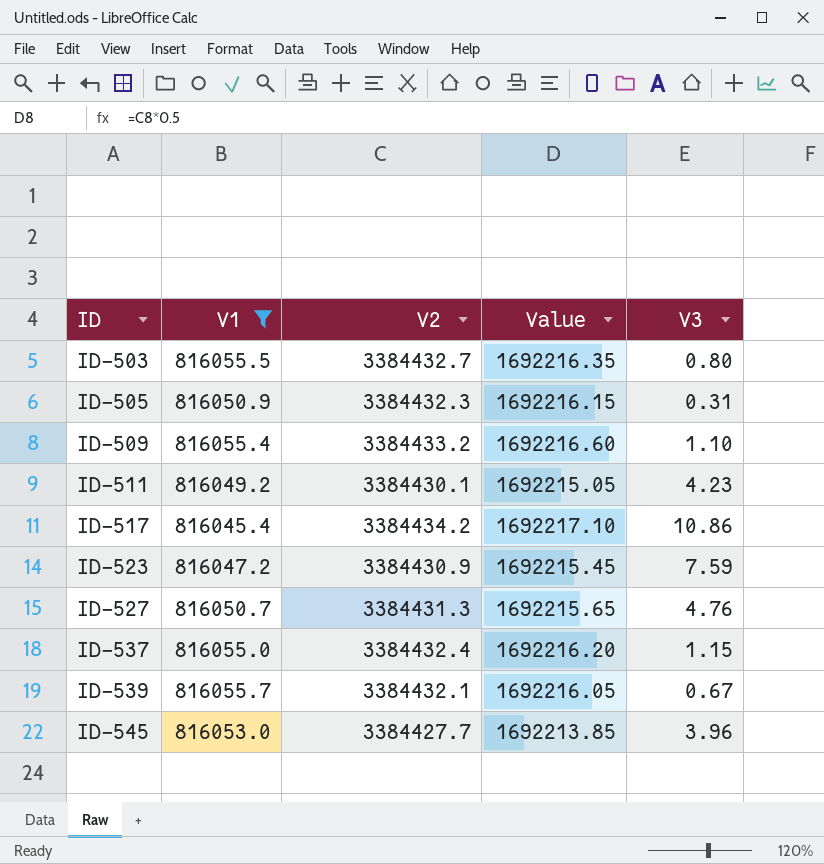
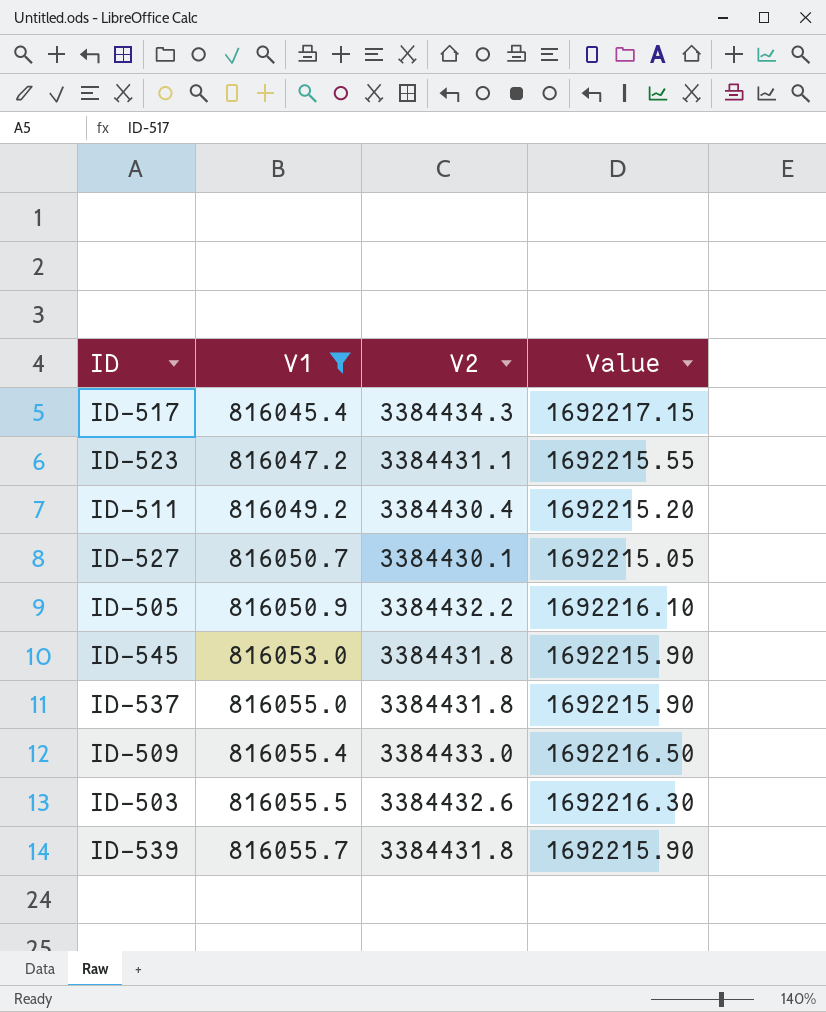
row order: ID ascending -> V1 ascending
column V3 | position: 5 -> none
ID-517 | V2: 3384434.2 -> 3384434.3
ID-517 | Value: 1692217.10 -> 1692217.15
ID-523 | V2: 3384430.9 -> 3384431.1
ID-523 | Value: 1692215.45 -> 1692215.55
ID-511 | V2: 3384430.1 -> 3384430.4
ID-511 | Value: 1692215.05 -> 1692215.20
ID-527 | V2: 3384431.3 -> 3384430.1
ID-527 | Value: 1692215.65 -> 1692215.05
ID-505 | V2: 3384432.3 -> 3384432.2
ID-505 | Value: 1692216.15 -> 1692216.10
ID-545 | V2: 3384427.7 -> 3384431.8
ID-545 | Value: 1692213.85 -> 1692215.90
ID-537 | V2: 3384432.4 -> 3384431.8
ID-537 | Value: 1692216.20 -> 1692215.90
ID-509 | V2: 3384433.2 -> 3384433.0
ID-509 | Value: 1692216.60 -> 1692216.50
ID-503 | V2: 3384432.7 -> 3384432.6
ID-503 | Value: 1692216.35 -> 1692216.30
ID-539 | V2: 3384432.1 -> 3384431.8
ID-539 | Value: 1692216.05 -> 1692215.90

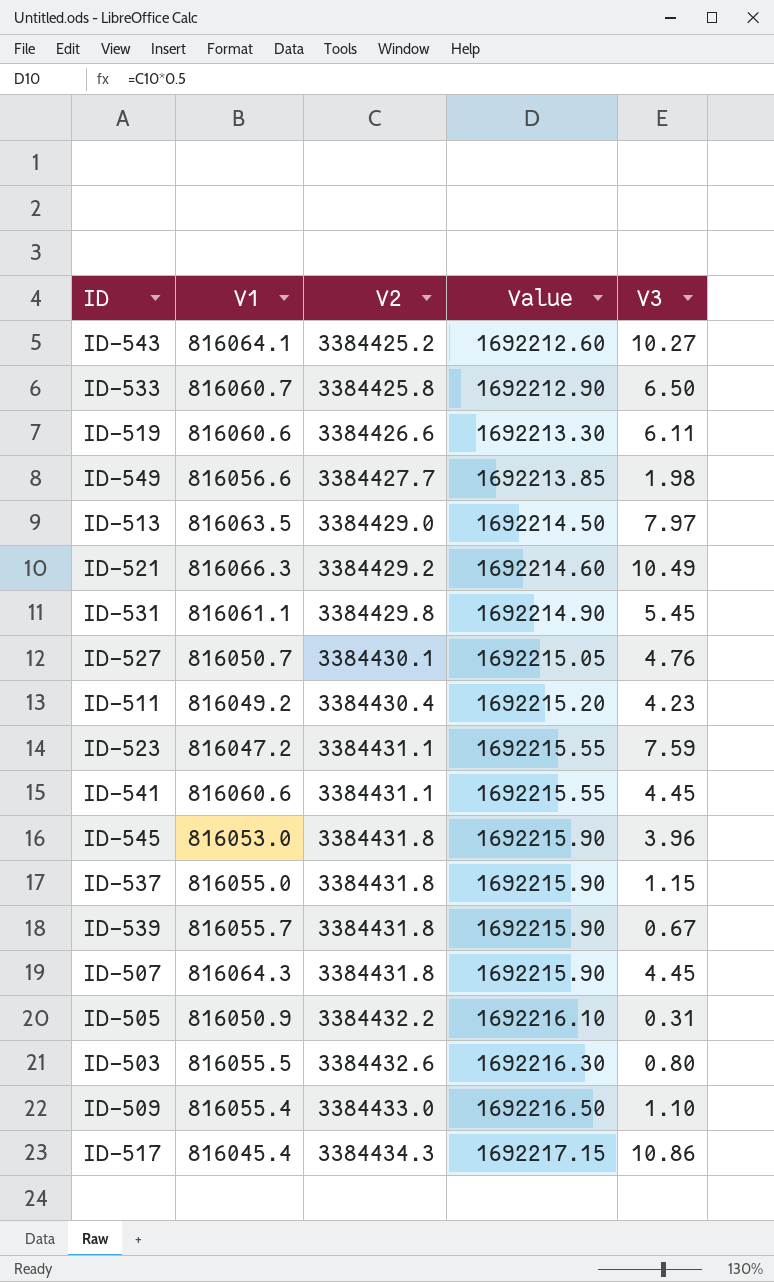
filter: V1 <= 816055.7 -> none
row order: V1 ascending -> V2 ascending
column V3 | position: none -> 5

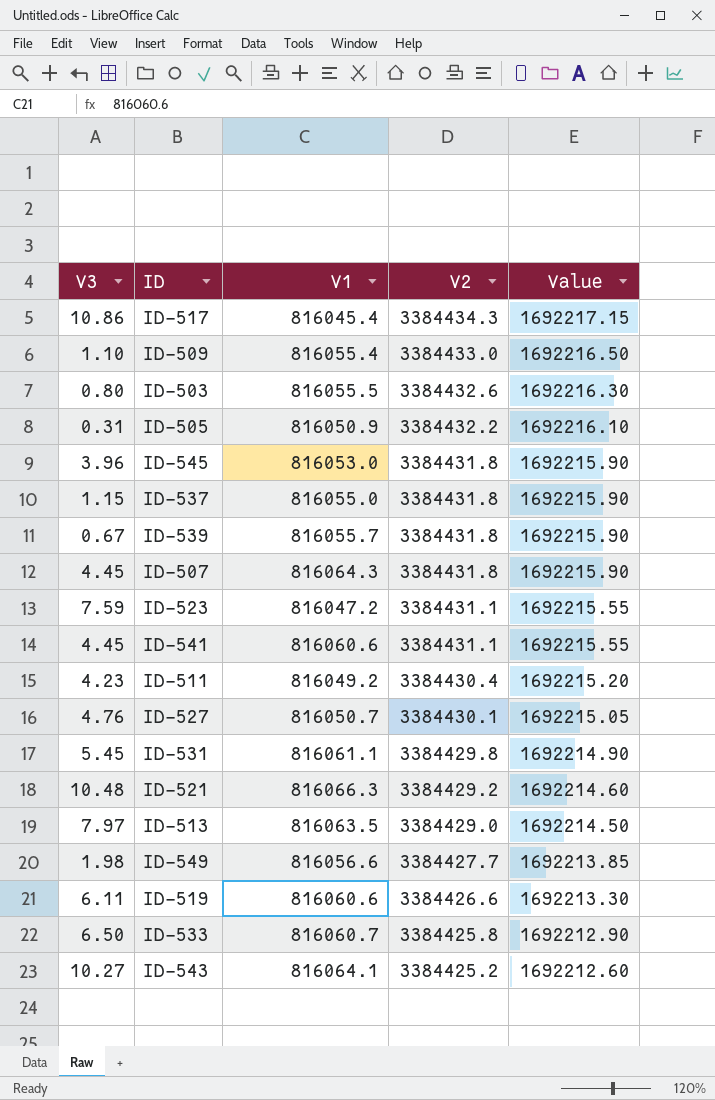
row order: V2 ascending -> V2 descending
column V3 | position: 5 -> 1
ID-521 | V3: 10.49 -> 10.48

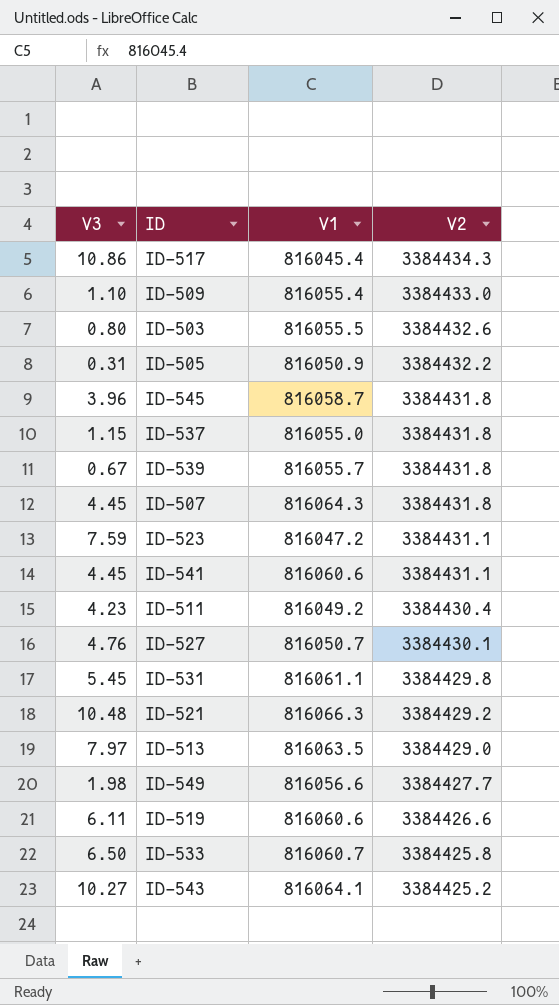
column Value | formula: [V2] * 0.5 -> none
ID-545 | V1: 816053.0 -> 816058.7

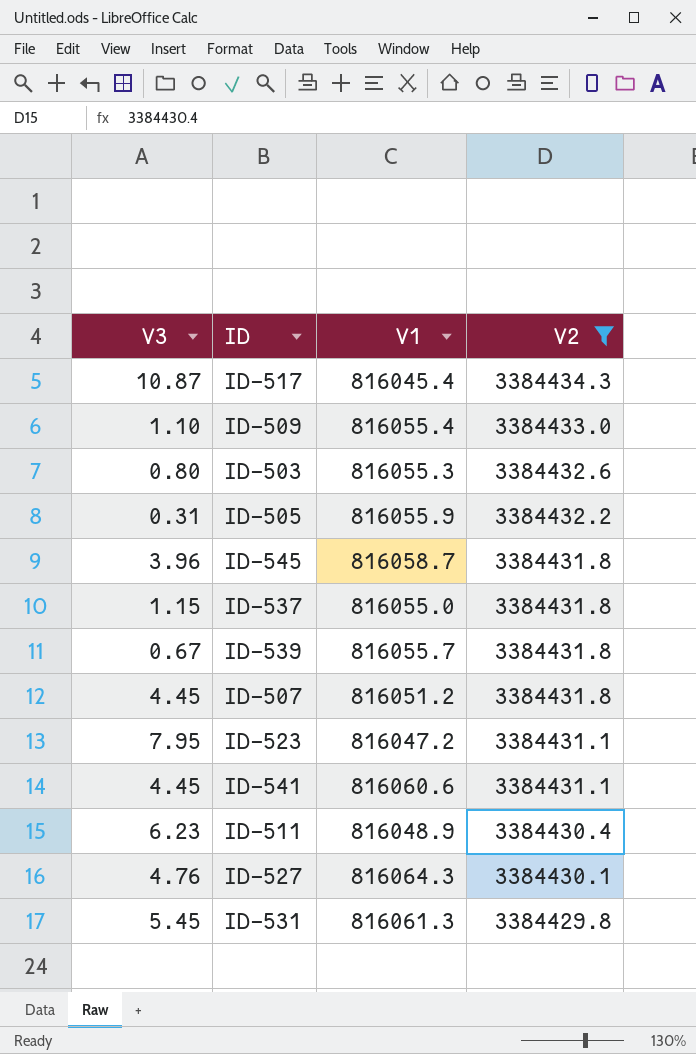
filter: none -> V2 >= 3384429.8
ID-517 | V3: 10.86 -> 10.87
ID-503 | V1: 816055.5 -> 816055.3
ID-505 | V1: 816050.9 -> 816055.9
ID-507 | V1: 816064.3 -> 816051.2
ID-523 | V3: 7.59 -> 7.95
ID-511 | V3: 4.23 -> 6.23
ID-511 | V1: 816049.2 -> 816048.9
ID-527 | V1: 816050.7 -> 816064.3
ID-531 | V1: 816061.1 -> 816061.3

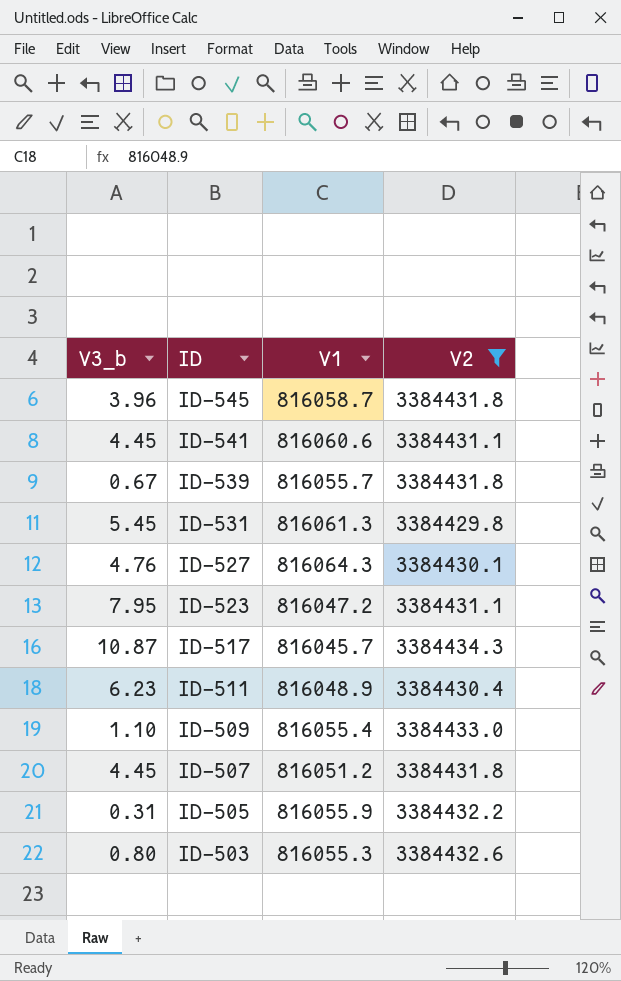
row order: V2 descending -> ID descending
column name: V3 -> V3_b
row ID-537: 1.15 | 816055.0 | 3384431.8 -> none
ID-517 | V1: 816045.4 -> 816045.7

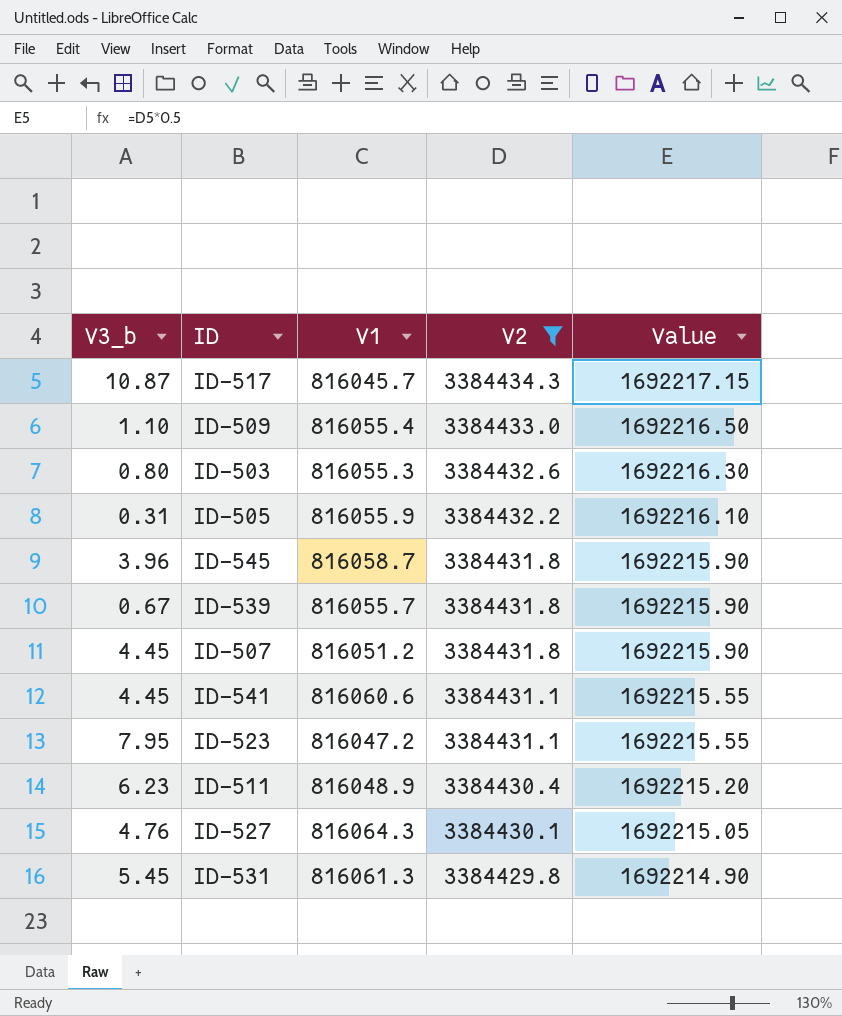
row order: ID descending -> V2 descending
column Value | formula: none -> [V2] * 0.5

